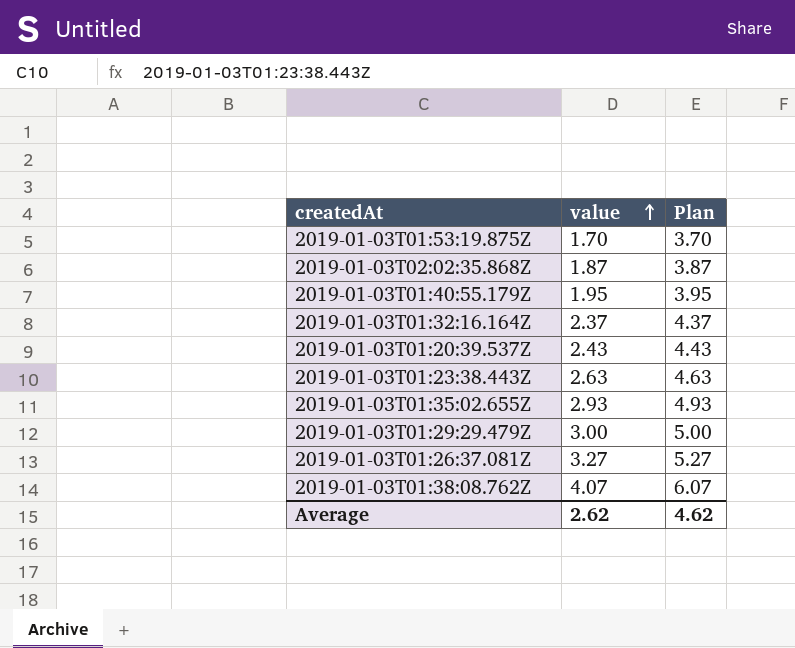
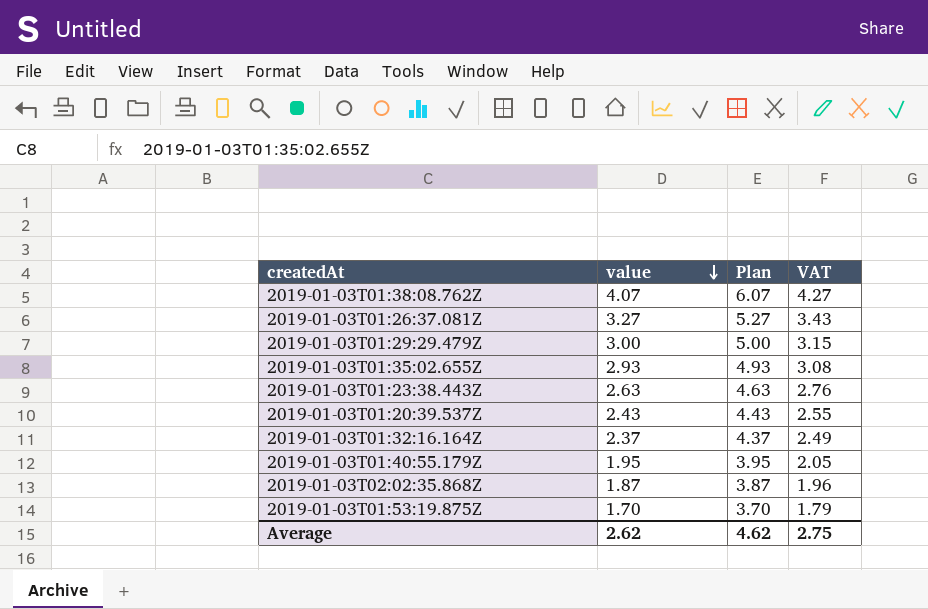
row order: value ascending -> value descending
column VAT | formula: none -> [value] * 1.05

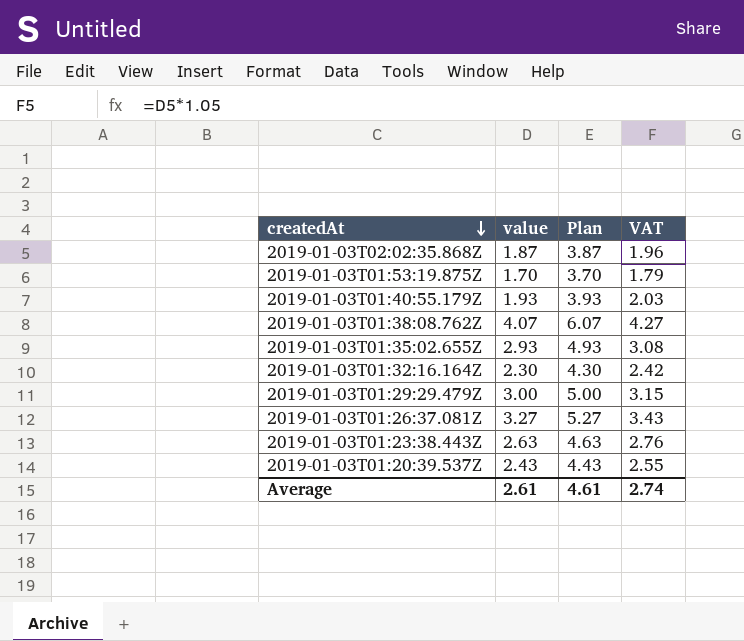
row order: value descending -> createdAt descending
2019-01-03T01:40:55.179Z | value: 1.95 -> 1.93
2019-01-03T01:40:55.179Z | Plan: 3.95 -> 3.93
2019-01-03T01:40:55.179Z | VAT: 2.05 -> 2.03
2019-01-03T01:32:16.164Z | value: 2.37 -> 2.30
2019-01-03T01:32:16.164Z | Plan: 4.37 -> 4.30
2019-01-03T01:32:16.164Z | VAT: 2.49 -> 2.42
Average | value: 2.62 -> 2.61
Average | Plan: 4.62 -> 4.61
Average | VAT: 2.75 -> 2.74

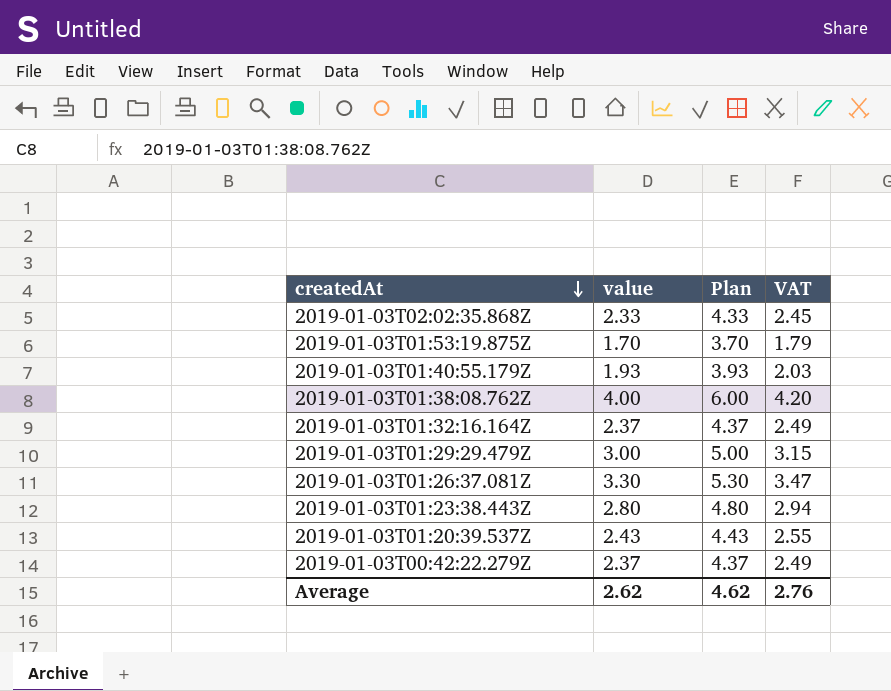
row 2019-01-03T01:35:02.655Z: 2.93 | 4.93 | 3.08 -> none
2019-01-03T02:02:35.868Z | value: 1.87 -> 2.33
2019-01-03T02:02:35.868Z | Plan: 3.87 -> 4.33
2019-01-03T02:02:35.868Z | VAT: 1.96 -> 2.45
2019-01-03T01:38:08.762Z | value: 4.07 -> 4.00
2019-01-03T01:38:08.762Z | Plan: 6.07 -> 6.00
2019-01-03T01:38:08.762Z | VAT: 4.27 -> 4.20
2019-01-03T01:32:16.164Z | value: 2.30 -> 2.37
2019-01-03T01:32:16.164Z | Plan: 4.30 -> 4.37
2019-01-03T01:32:16.164Z | VAT: 2.42 -> 2.49
2019-01-03T01:26:37.081Z | value: 3.27 -> 3.30
2019-01-03T01:26:37.081Z | Plan: 5.27 -> 5.30
2019-01-03T01:26:37.081Z | VAT: 3.43 -> 3.47
2019-01-03T01:23:38.443Z | value: 2.63 -> 2.80
2019-01-03T01:23:38.443Z | Plan: 4.63 -> 4.80
2019-01-03T01:23:38.443Z | VAT: 2.76 -> 2.94
row 2019-01-03T00:42:22.279Z: none -> 2.37 | 4.37 | 2.49
Average | value: 2.61 -> 2.62
Average | Plan: 4.61 -> 4.62
Average | VAT: 2.74 -> 2.76

